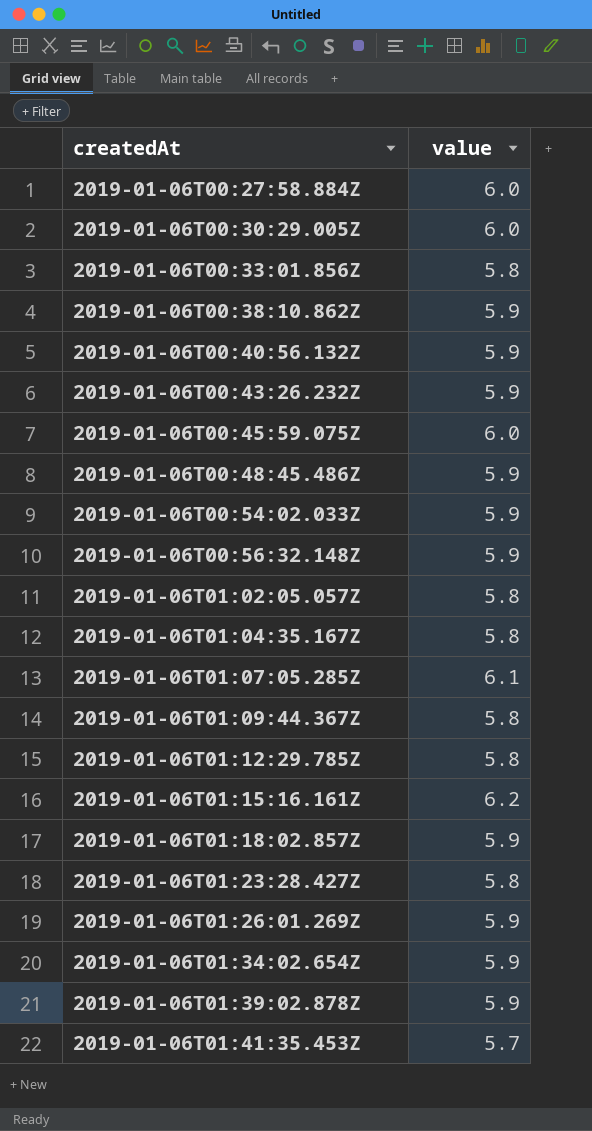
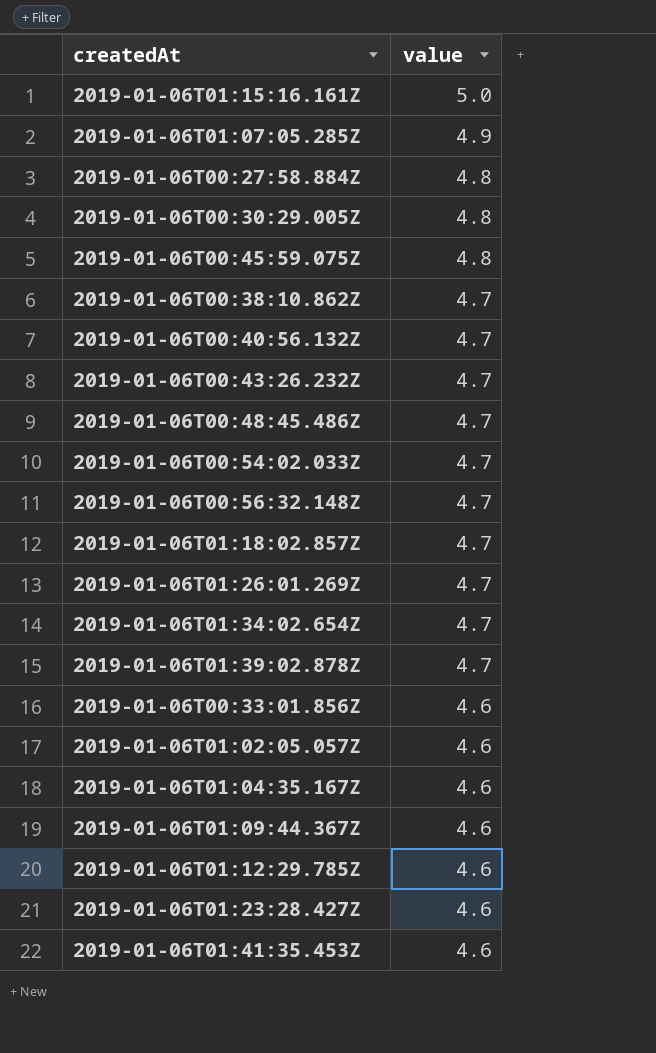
row order: createdAt ascending -> value descending
2019-01-06T01:15:16.161Z | value: 6.2 -> 5.0
2019-01-06T01:07:05.285Z | value: 6.1 -> 4.9
2019-01-06T00:27:58.884Z | value: 6.0 -> 4.8
2019-01-06T00:30:29.005Z | value: 6.0 -> 4.8
2019-01-06T00:45:59.075Z | value: 6.0 -> 4.8
2019-01-06T00:38:10.862Z | value: 5.9 -> 4.7
2019-01-06T00:40:56.132Z | value: 5.9 -> 4.7
2019-01-06T00:43:26.232Z | value: 5.9 -> 4.7
2019-01-06T00:48:45.486Z | value: 5.9 -> 4.7
2019-01-06T00:54:02.033Z | value: 5.9 -> 4.7
2019-01-06T00:56:32.148Z | value: 5.9 -> 4.7
2019-01-06T01:18:02.857Z | value: 5.9 -> 4.7
2019-01-06T01:26:01.269Z | value: 5.9 -> 4.7
2019-01-06T01:34:02.654Z | value: 5.9 -> 4.7
2019-01-06T01:39:02.878Z | value: 5.9 -> 4.7
2019-01-06T00:33:01.856Z | value: 5.8 -> 4.6
2019-01-06T01:02:05.057Z | value: 5.8 -> 4.6
2019-01-06T01:04:35.167Z | value: 5.8 -> 4.6
2019-01-06T01:09:44.367Z | value: 5.8 -> 4.6
2019-01-06T01:12:29.785Z | value: 5.8 -> 4.6
2019-01-06T01:23:28.427Z | value: 5.8 -> 4.6
2019-01-06T01:41:35.453Z | value: 5.7 -> 4.6

